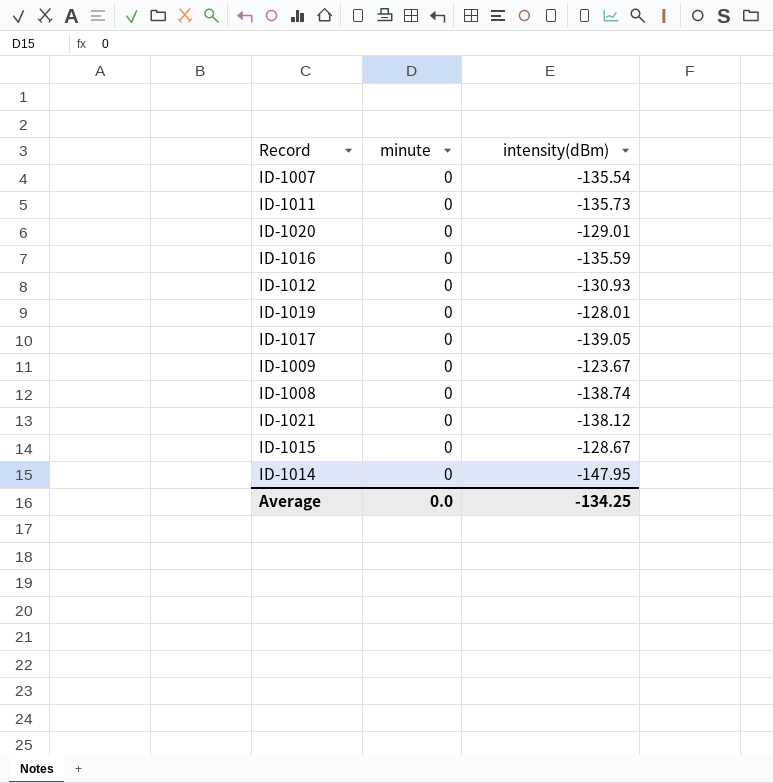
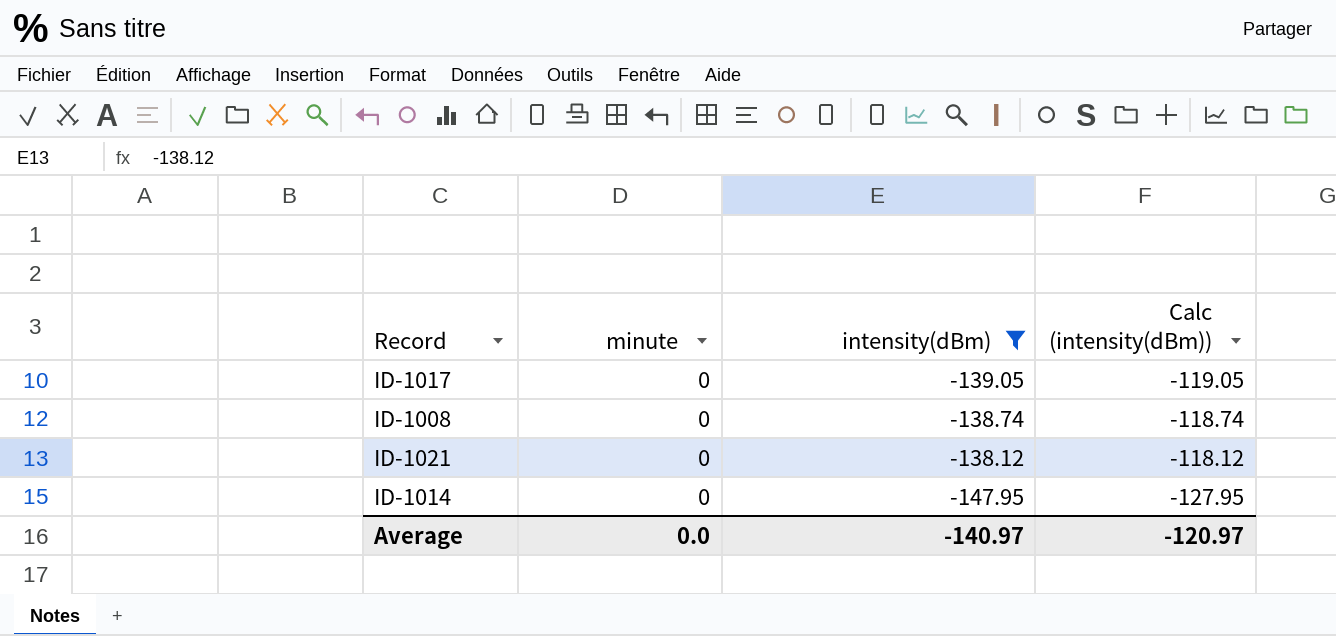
filter: none -> intensity(dBm) <= -138.12
column Calc (intensity(dBm)) | formula: none -> [intensity(dBm)] + 20
Average | intensity(dBm): -134.25 -> -140.97

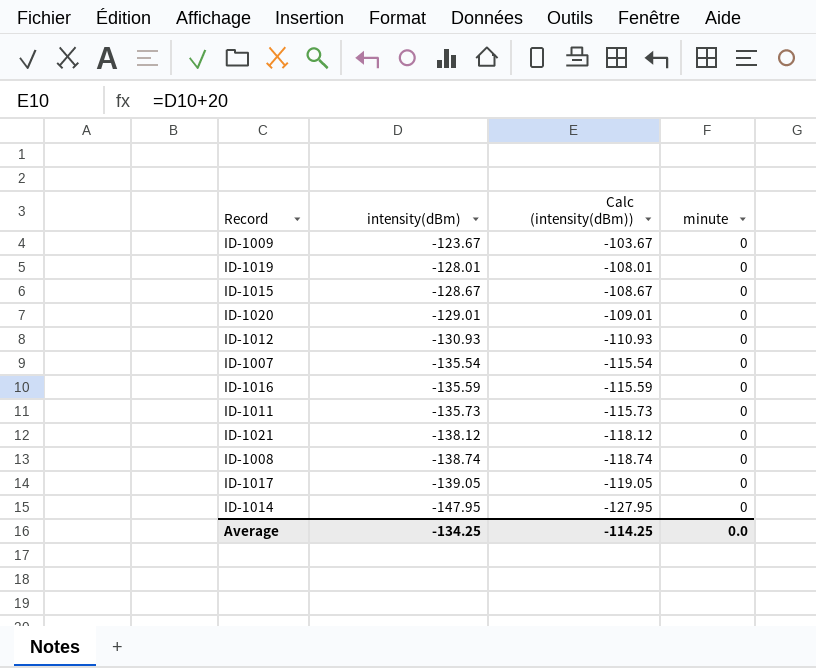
filter: intensity(dBm) <= -138.12 -> none
row order: none -> intensity(dBm) descending
column minute | position: 2 -> 4
Average | intensity(dBm): -140.97 -> -134.25
Average | Calc (intensity(dBm)): -120.97 -> -114.25

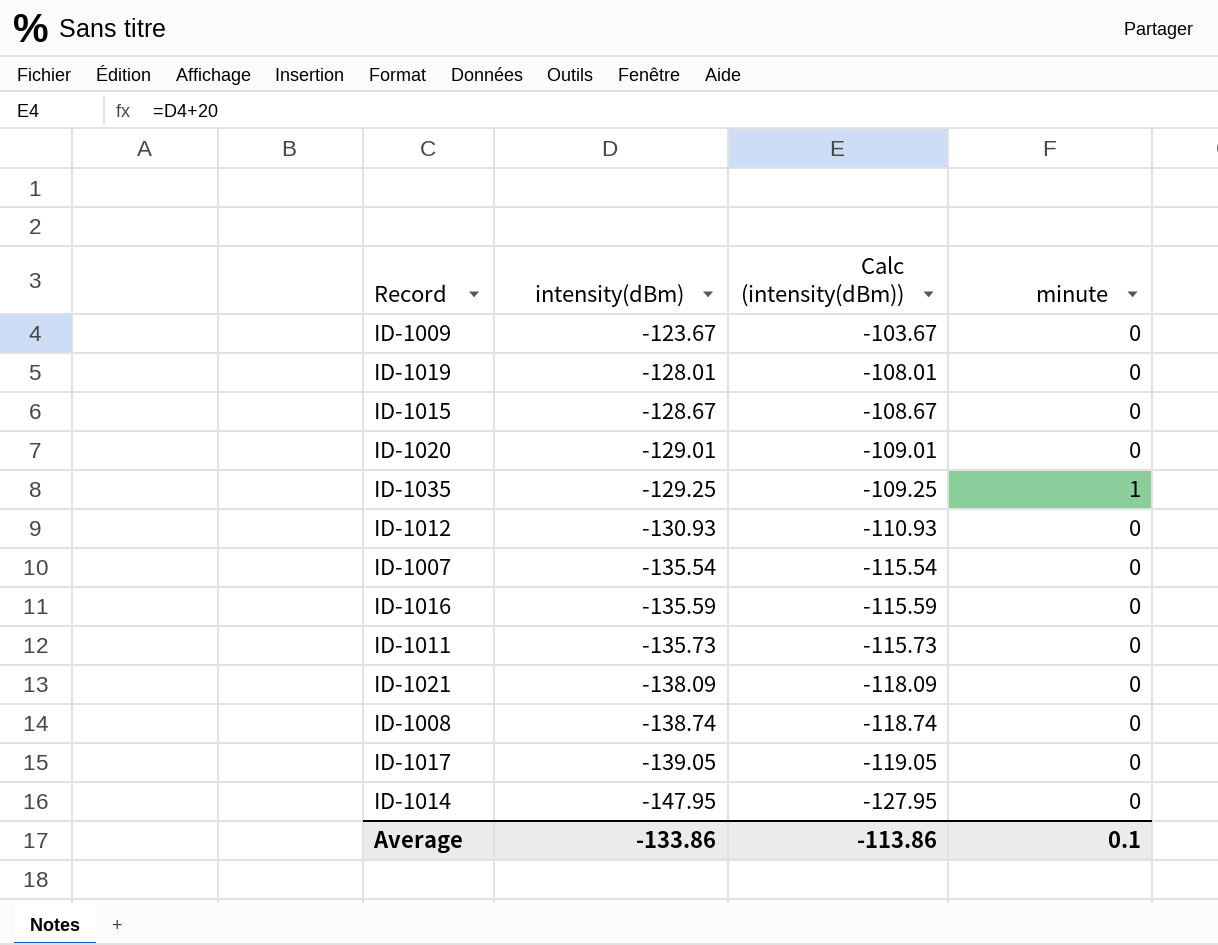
row ID-1035: none -> -129.25 | -109.25 | 1
ID-1021 | intensity(dBm): -138.12 -> -138.09
ID-1021 | Calc (intensity(dBm)): -118.12 -> -118.09
Average | intensity(dBm): -134.25 -> -133.86
Average | Calc (intensity(dBm)): -114.25 -> -113.86
Average | minute: 0.0 -> 0.1

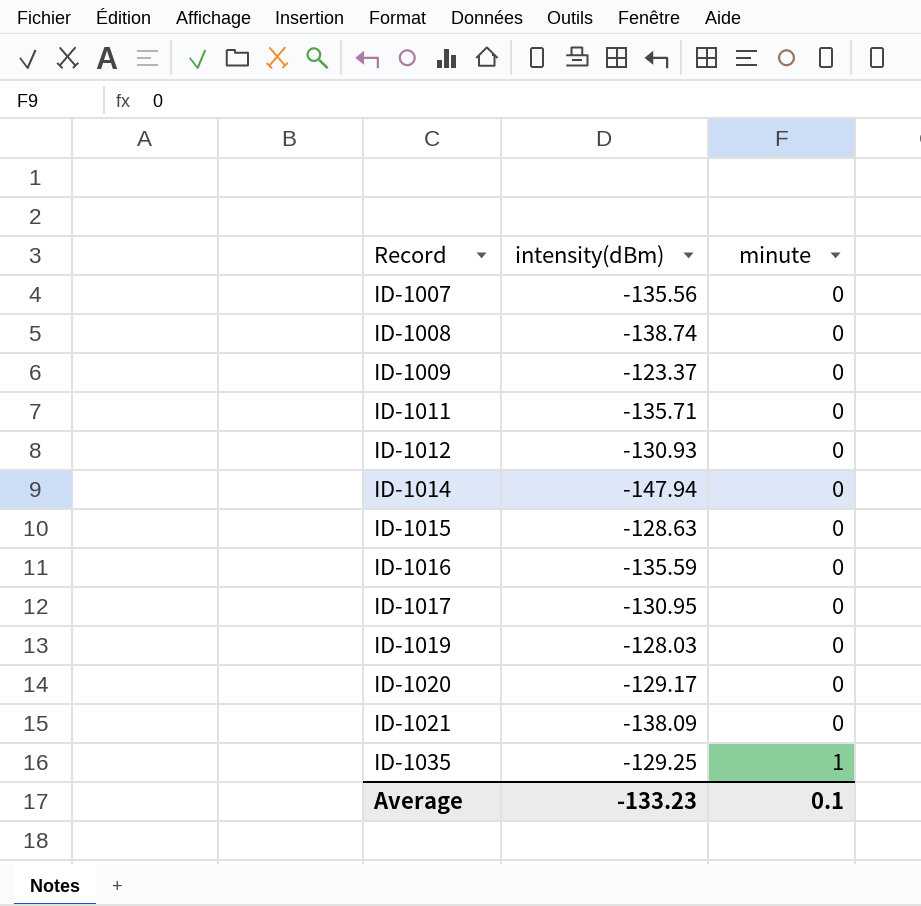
row order: intensity(dBm) descending -> Record ascending
column Calc (intensity(dBm)) | formula: [intensity(dBm)] + 20 -> none
ID-1007 | intensity(dBm): -135.54 -> -135.56
ID-1009 | intensity(dBm): -123.67 -> -123.37
ID-1011 | intensity(dBm): -135.73 -> -135.71
ID-1014 | intensity(dBm): -147.95 -> -147.94
ID-1015 | intensity(dBm): -128.67 -> -128.63
ID-1017 | intensity(dBm): -139.05 -> -130.95
ID-1019 | intensity(dBm): -128.01 -> -128.03
ID-1020 | intensity(dBm): -129.01 -> -129.17
Average | intensity(dBm): -133.86 -> -133.23

